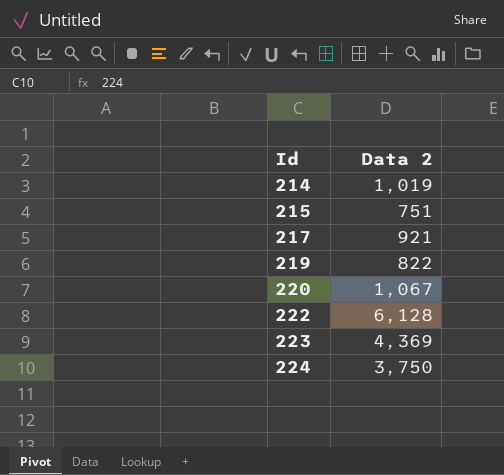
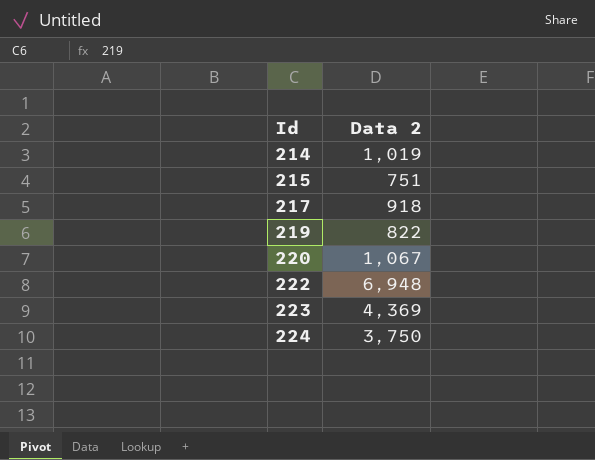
217 | Data 2: 921 -> 918
222 | Data 2: 6,128 -> 6,948

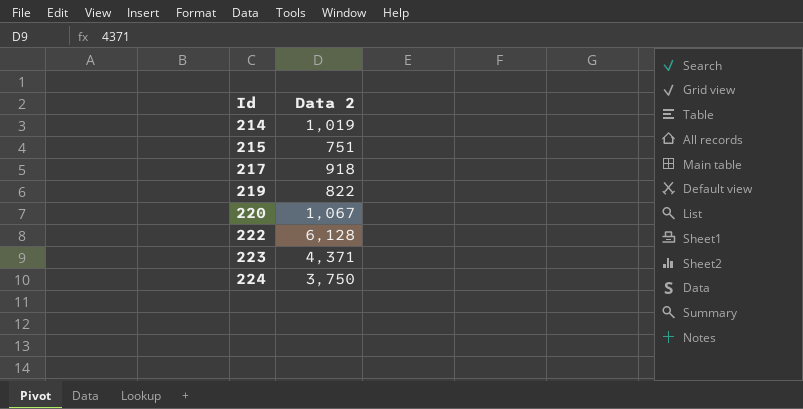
222 | Data 2: 6,948 -> 6,128
223 | Data 2: 4,369 -> 4,371

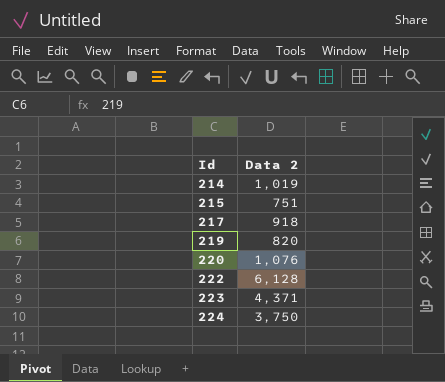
219 | Data 2: 822 -> 820
220 | Data 2: 1,067 -> 1,076

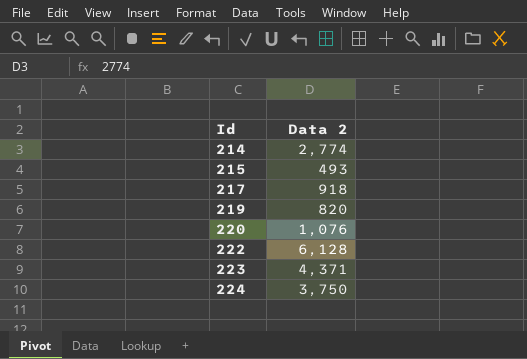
214 | Data 2: 1,019 -> 2,774
215 | Data 2: 751 -> 493

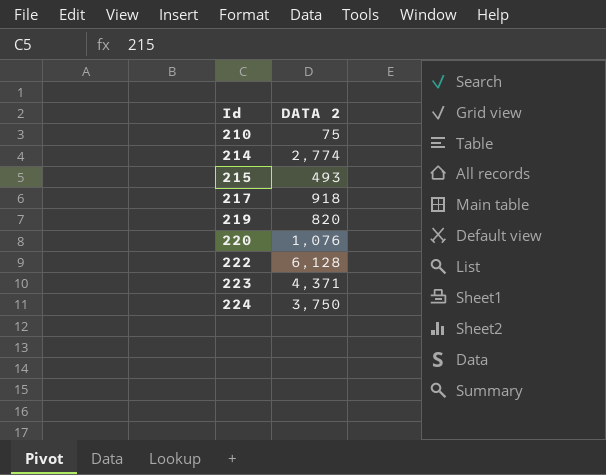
column name: Data 2 -> DATA 2
row 210: none -> 75

